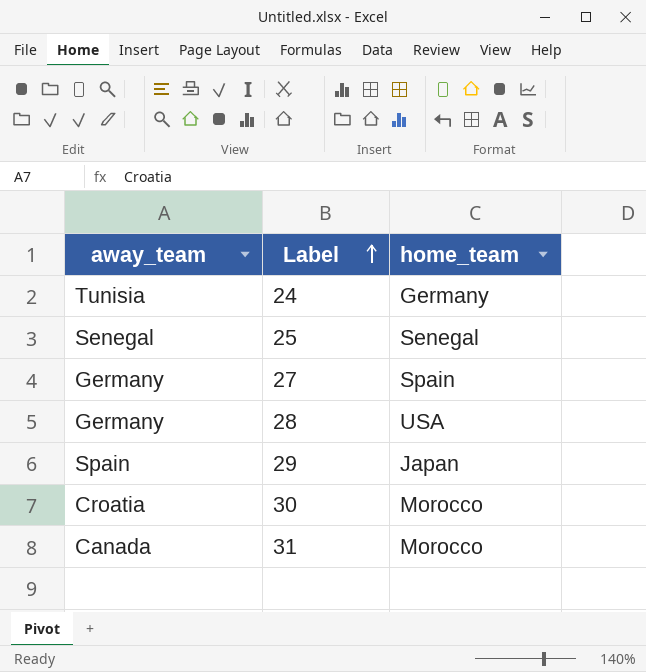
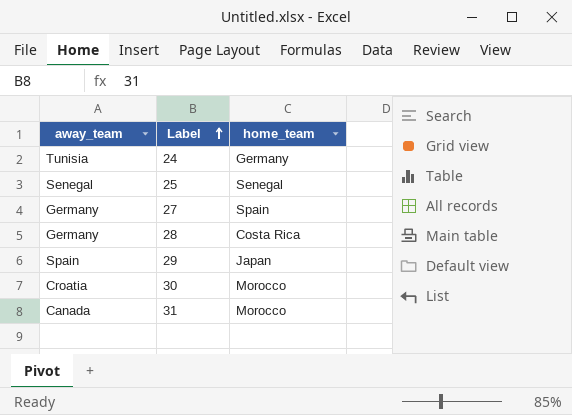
28 | home_team: USA -> Costa Rica

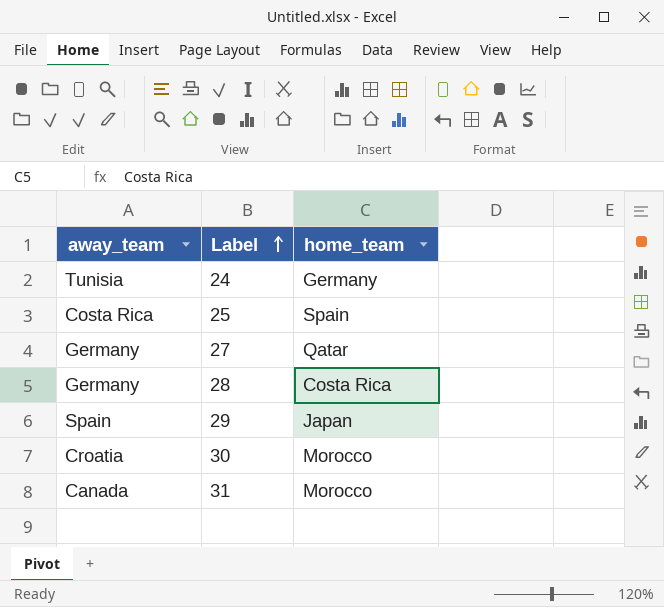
25 | away_team: Senegal -> Costa Rica
25 | home_team: Senegal -> Spain
27 | home_team: Spain -> Qatar

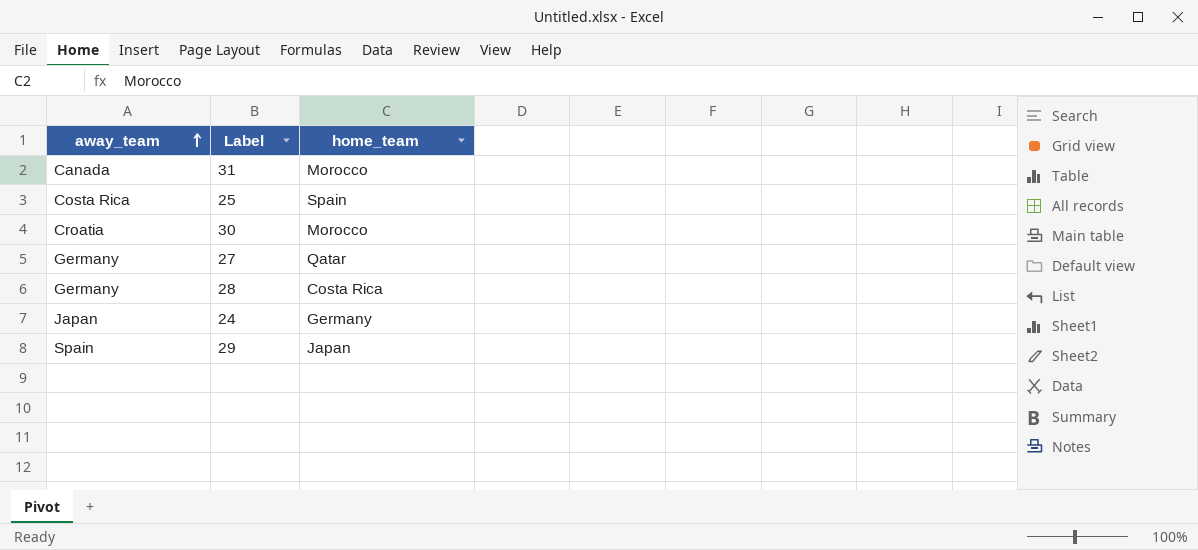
row order: Label ascending -> away_team ascending
24 | away_team: Tunisia -> Japan

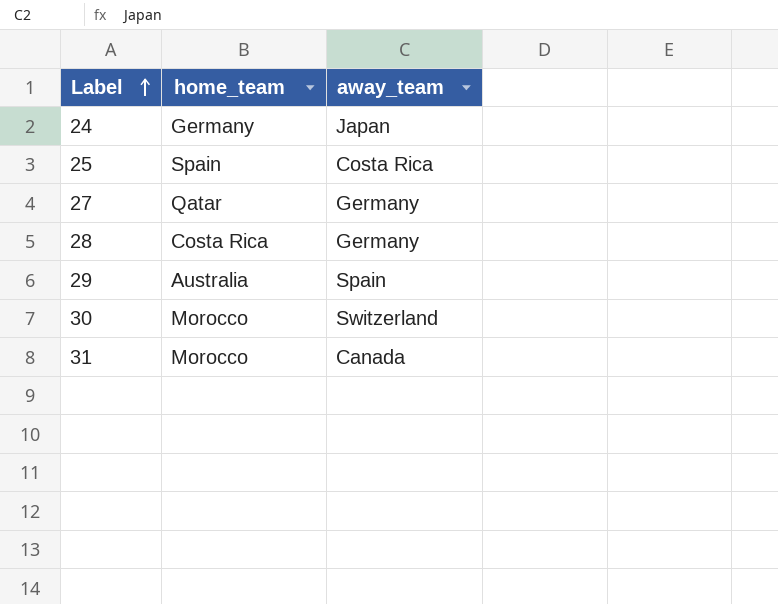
row order: away_team ascending -> Label ascending
column away_team | position: 1 -> 3
29 | home_team: Japan -> Australia
30 | away_team: Croatia -> Switzerland

